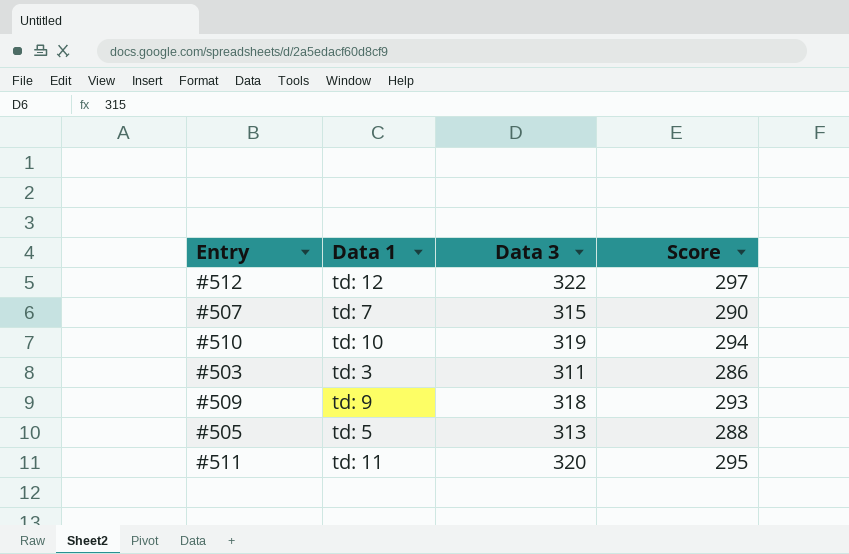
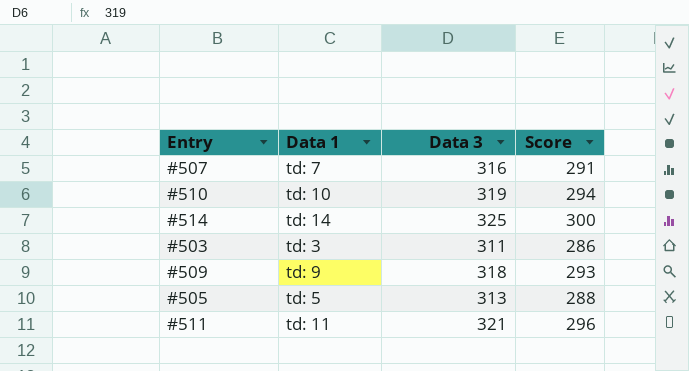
row #512: td: 12 | 322 | 297 -> none
#507 | Data 3: 315 -> 316
#507 | Score: 290 -> 291
row #514: none -> td: 14 | 325 | 300
#511 | Data 3: 320 -> 321
#511 | Score: 295 -> 296

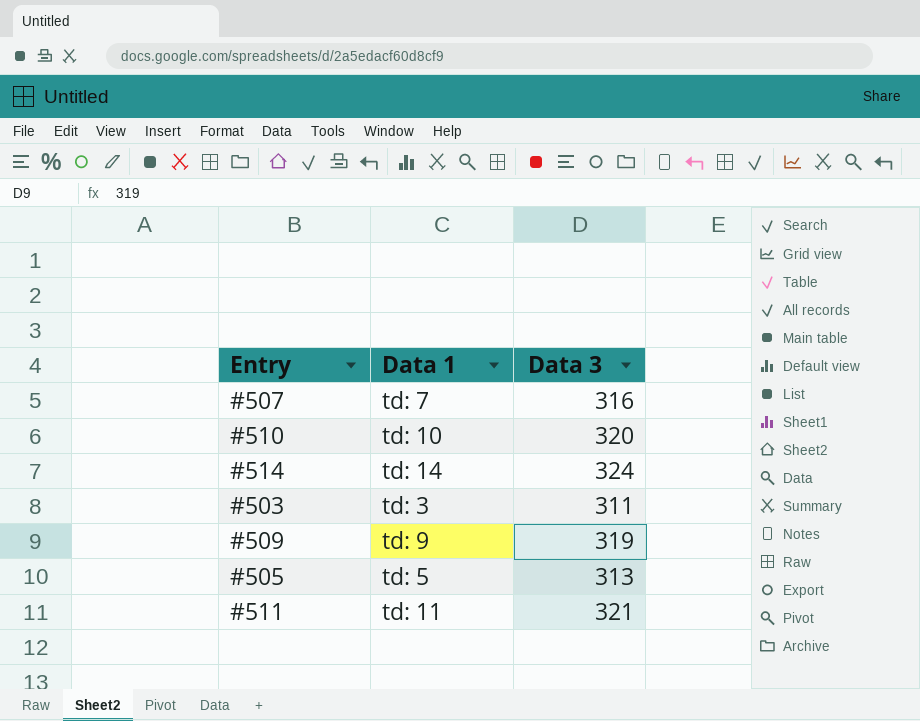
column Score | formula: [Data 3] - 25 -> none
#510 | Data 3: 319 -> 320
#514 | Data 3: 325 -> 324
#509 | Data 3: 318 -> 319

